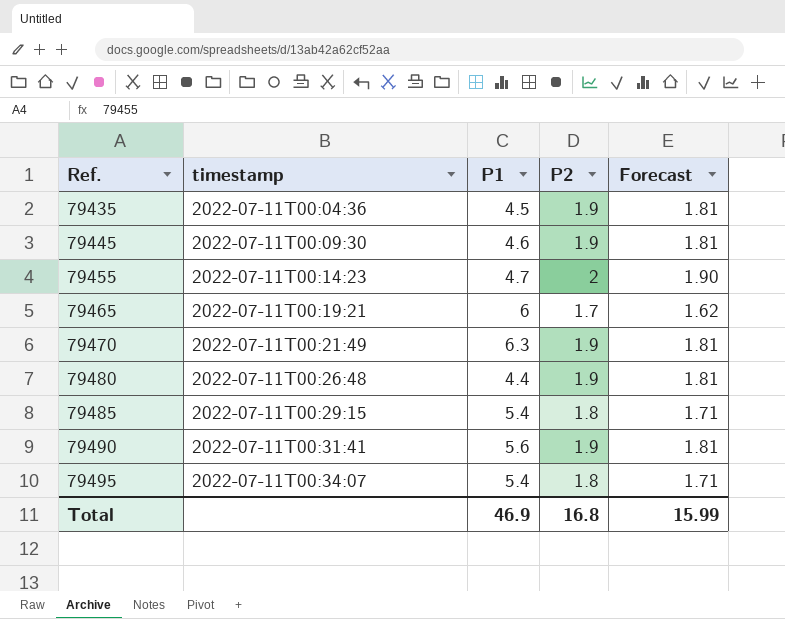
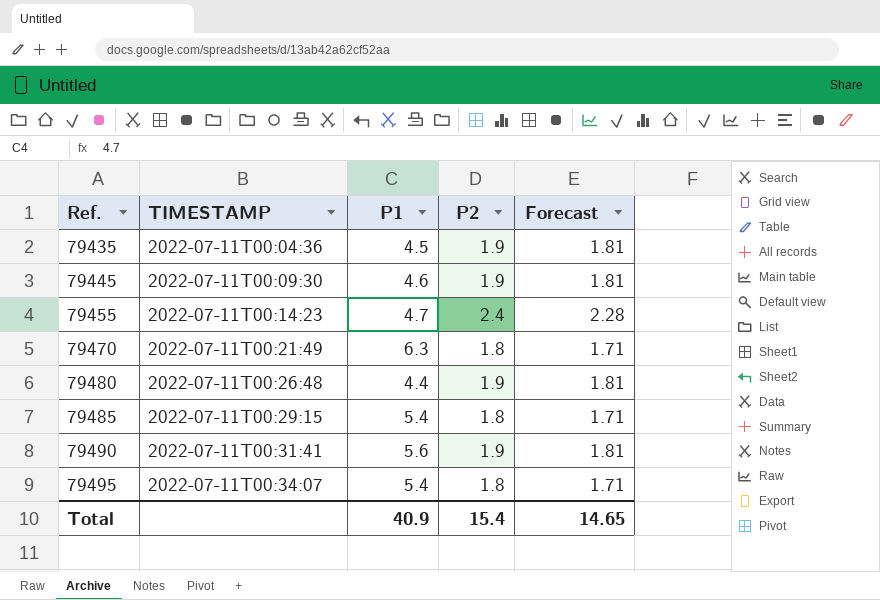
column name: timestamp -> TIMESTAMP
row 79465: 2022-07-11T00:19:21 | 6 | 1.7 | 1.62 -> none
79455 | P2: 2 -> 2.4
79455 | Forecast: 1.90 -> 2.28
79470 | P2: 1.9 -> 1.8
79470 | Forecast: 1.81 -> 1.71
Total | P1: 46.9 -> 40.9
Total | P2: 16.8 -> 15.4
Total | Forecast: 15.99 -> 14.65

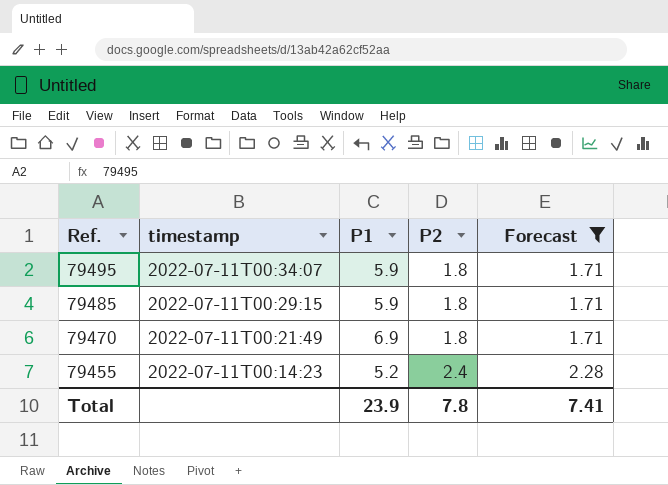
filter: none -> Forecast != 1.81
row order: Ref. ascending -> Ref. descending
column name: TIMESTAMP -> timestamp
79495 | P1: 5.4 -> 5.9
79485 | P1: 5.4 -> 5.9
79470 | P1: 6.3 -> 6.9
79455 | P1: 4.7 -> 5.2
Total | P1: 40.9 -> 23.9
Total | P2: 15.4 -> 7.8
Total | Forecast: 14.65 -> 7.41

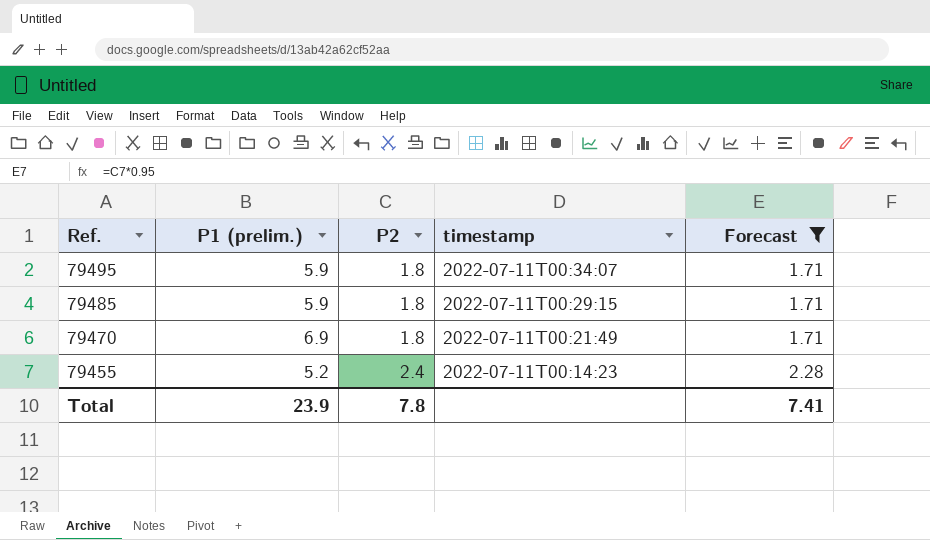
column name: P1 -> P1 (prelim.)
column timestamp | position: 2 -> 4

